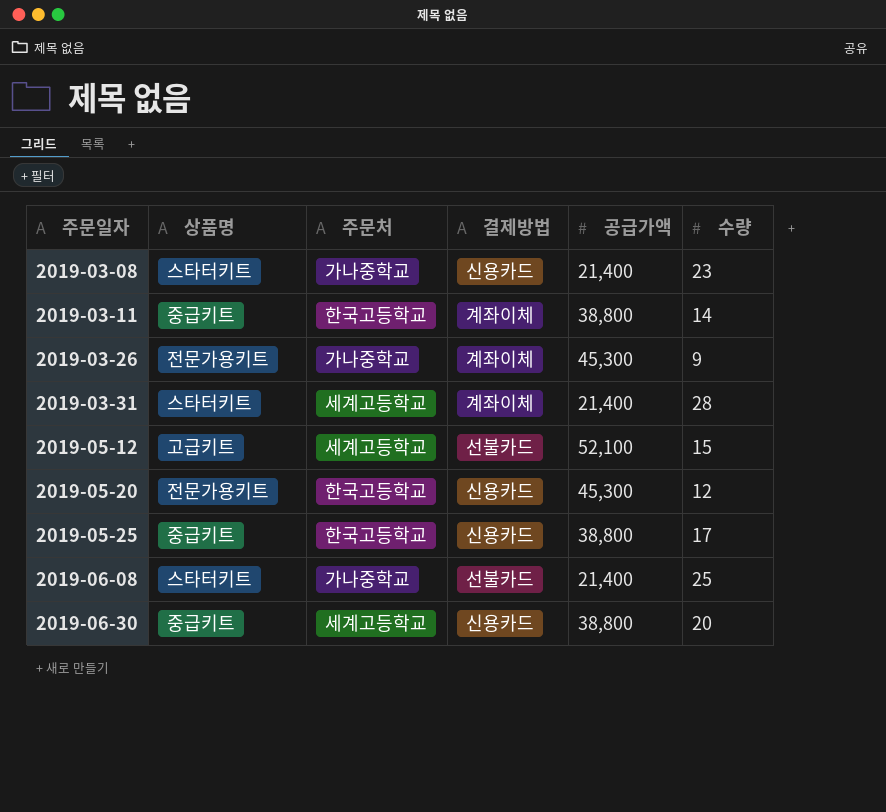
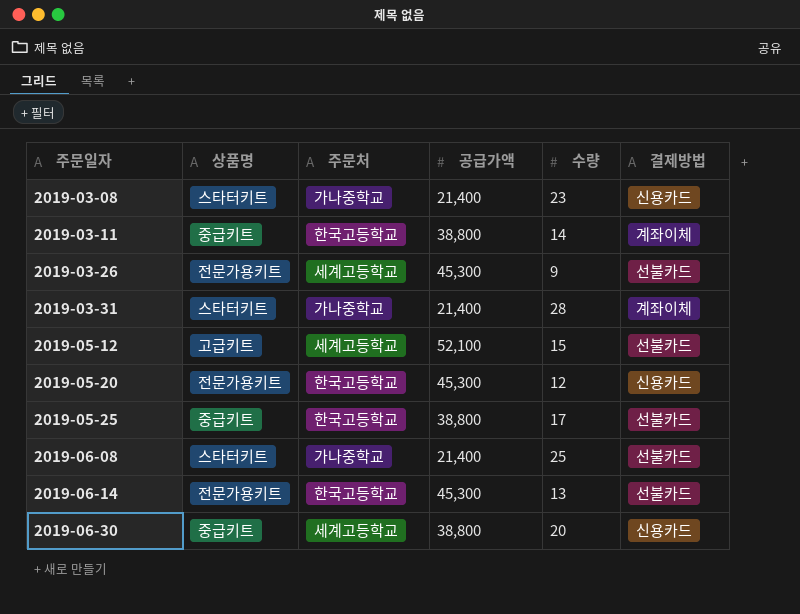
column 결제방법 | position: 4 -> 6
2019-03-26 | 주문처: 가나중학교 -> 세계고등학교
2019-03-26 | 결제방법: 계좌이체 -> 선불카드
2019-03-31 | 주문처: 세계고등학교 -> 가나중학교
2019-05-25 | 결제방법: 신용카드 -> 선불카드
row 2019-06-14: none -> 전문가용키트 | 한국고등학교 | 45,300 | 13 | 선불카드

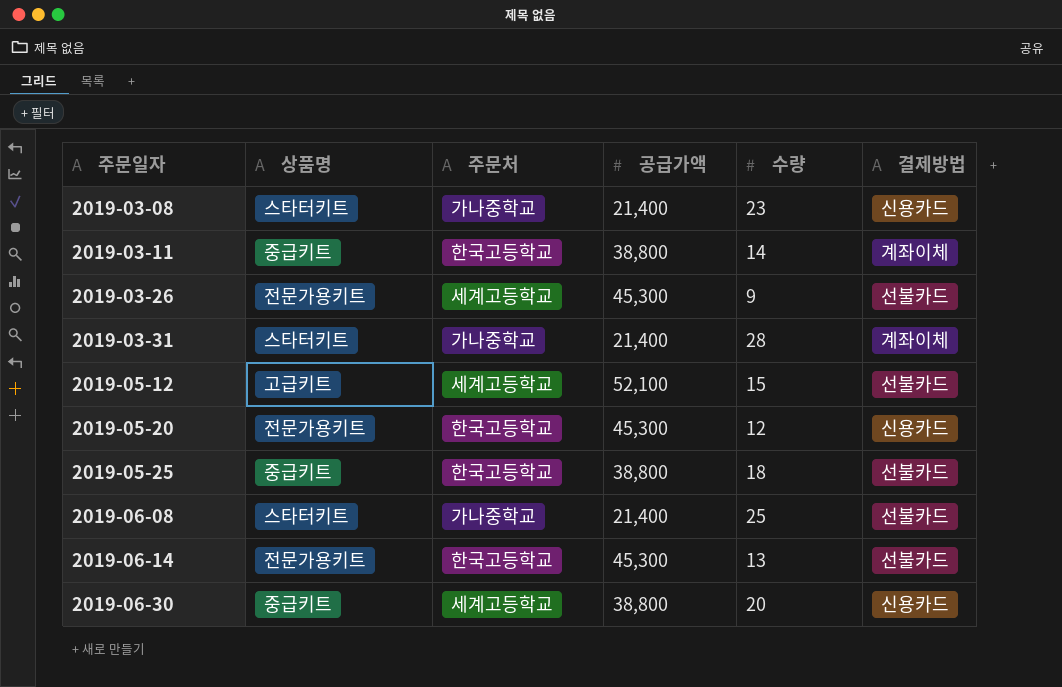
2019-05-25 | 수량: 17 -> 18

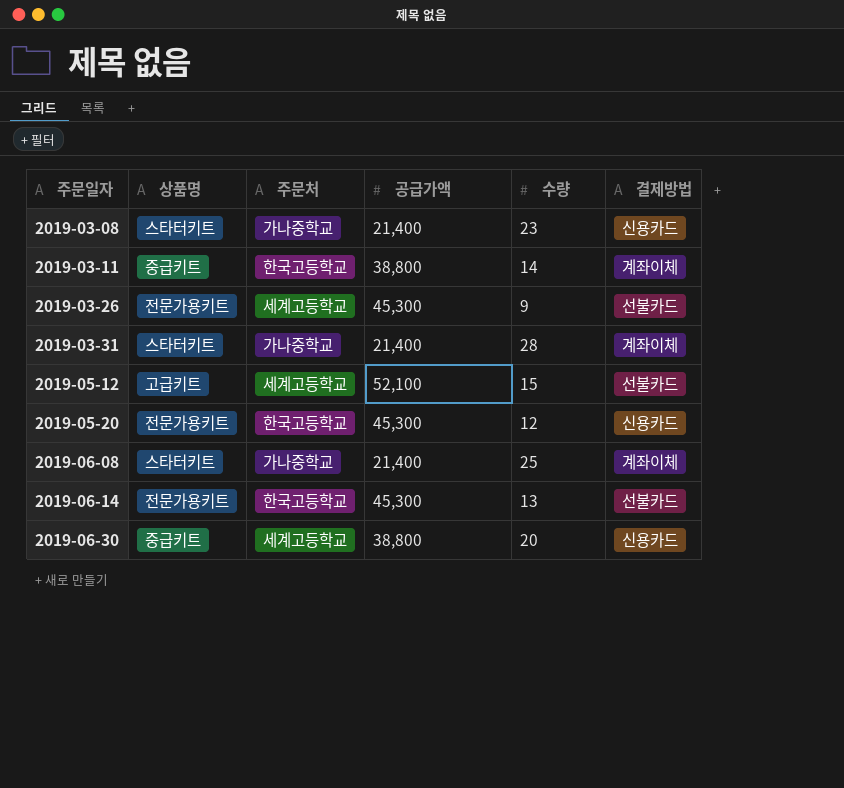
row 2019-05-25: 중급키트 | 한국고등학교 | 38,800 | 18 | 선불카드 -> none
2019-06-08 | 결제방법: 선불카드 -> 계좌이체

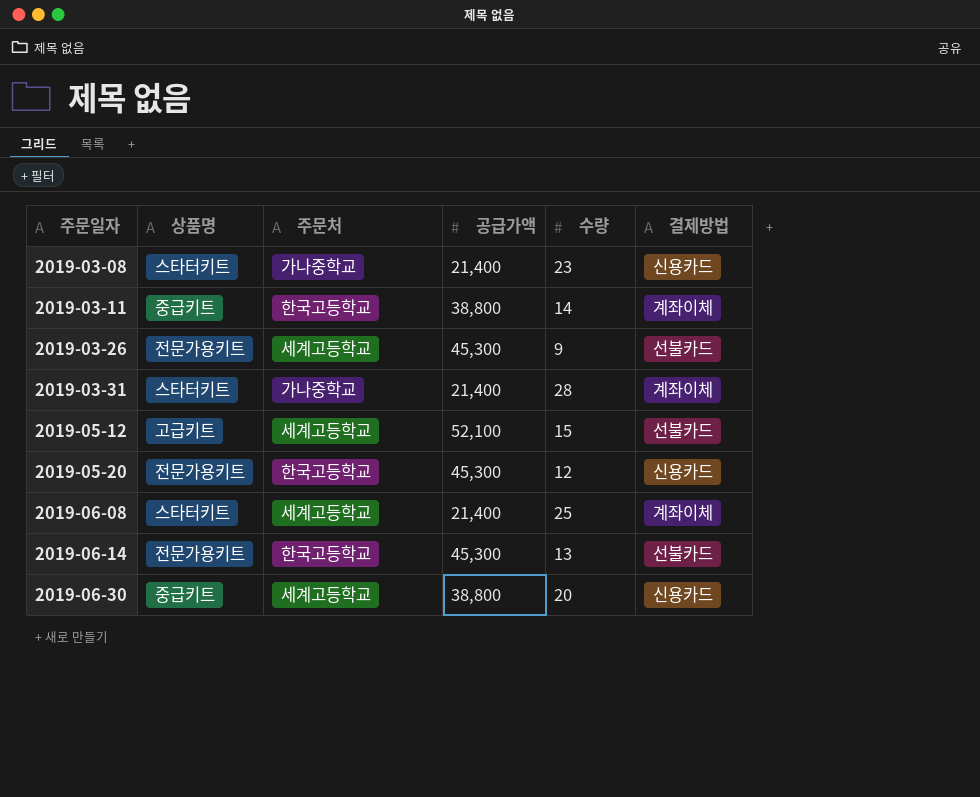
2019-06-08 | 주문처: 가나중학교 -> 세계고등학교

